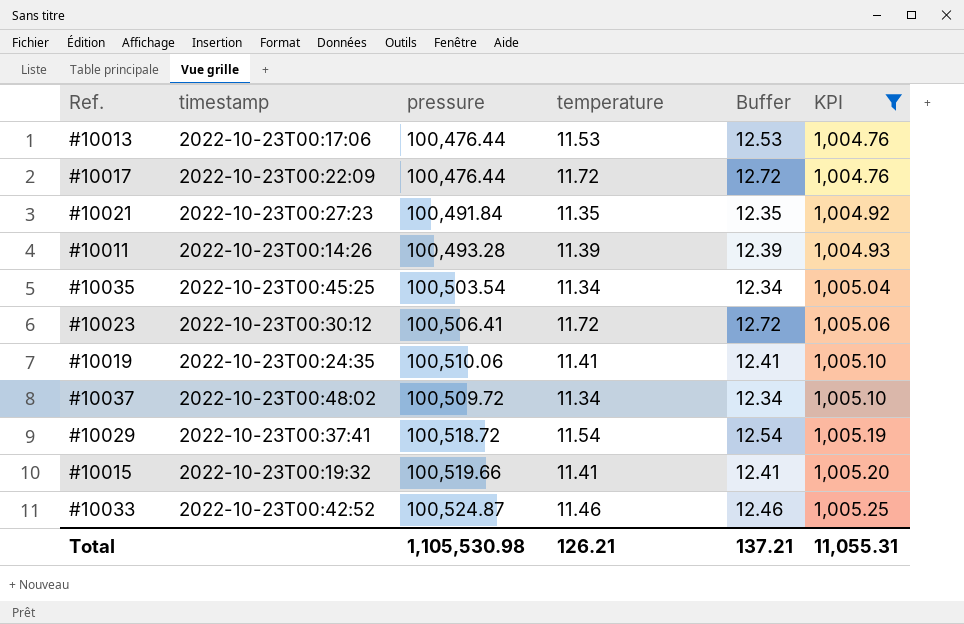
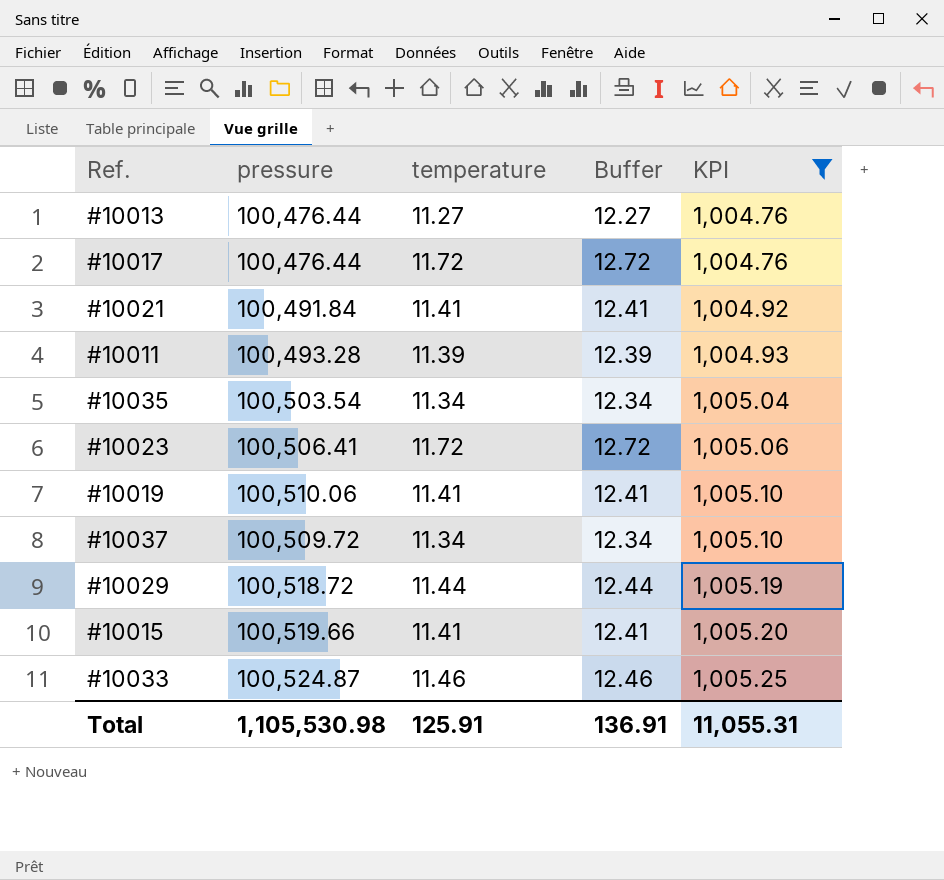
column timestamp | position: 2 -> none
#10013 | temperature: 11.53 -> 11.27
#10013 | Buffer: 12.53 -> 12.27
#10021 | temperature: 11.35 -> 11.41
#10021 | Buffer: 12.35 -> 12.41
#10029 | temperature: 11.54 -> 11.44
#10029 | Buffer: 12.54 -> 12.44
Total | temperature: 126.21 -> 125.91
Total | Buffer: 137.21 -> 136.91

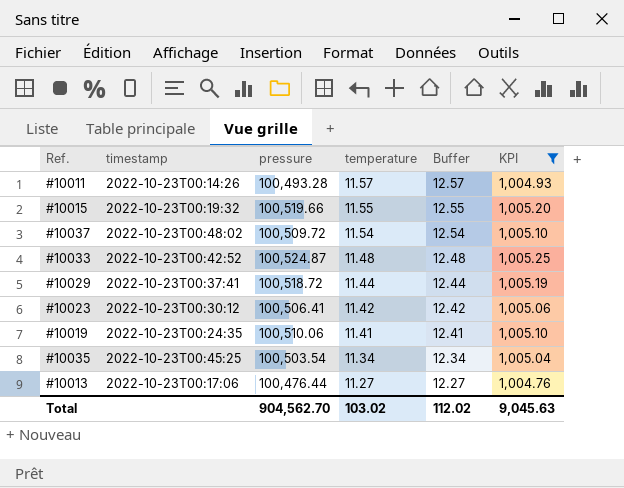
row order: KPI ascending -> temperature descending
column timestamp | position: none -> 2
row #10017: 100,476.44 | 11.72 | 12.72 | 1,004.76 -> none
row #10021: 100,491.84 | 11.41 | 12.41 | 1,004.92 -> none
#10011 | temperature: 11.39 -> 11.57
#10011 | Buffer: 12.39 -> 12.57
#10015 | temperature: 11.41 -> 11.55
#10015 | Buffer: 12.41 -> 12.55
#10037 | temperature: 11.34 -> 11.54
#10037 | Buffer: 12.34 -> 12.54
#10033 | temperature: 11.46 -> 11.48
#10033 | Buffer: 12.46 -> 12.48
#10023 | temperature: 11.72 -> 11.42
#10023 | Buffer: 12.72 -> 12.42
Total | pressure: 1,105,530.98 -> 904,562.70
Total | temperature: 125.91 -> 103.02
Total | Buffer: 136.91 -> 112.02
Total | KPI: 11,055.31 -> 9,045.63

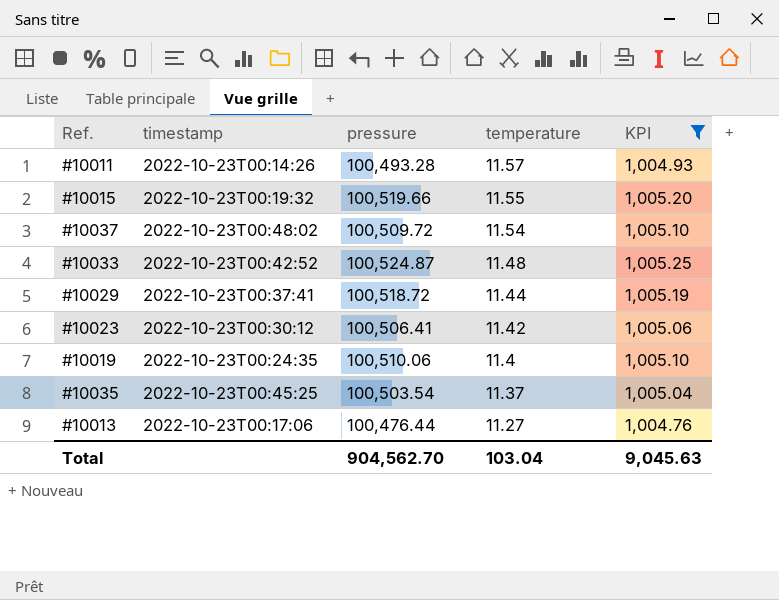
column Buffer | formula: [temperature] + 1 -> none
#10019 | temperature: 11.41 -> 11.4
#10035 | temperature: 11.34 -> 11.37
Total | temperature: 103.02 -> 103.04

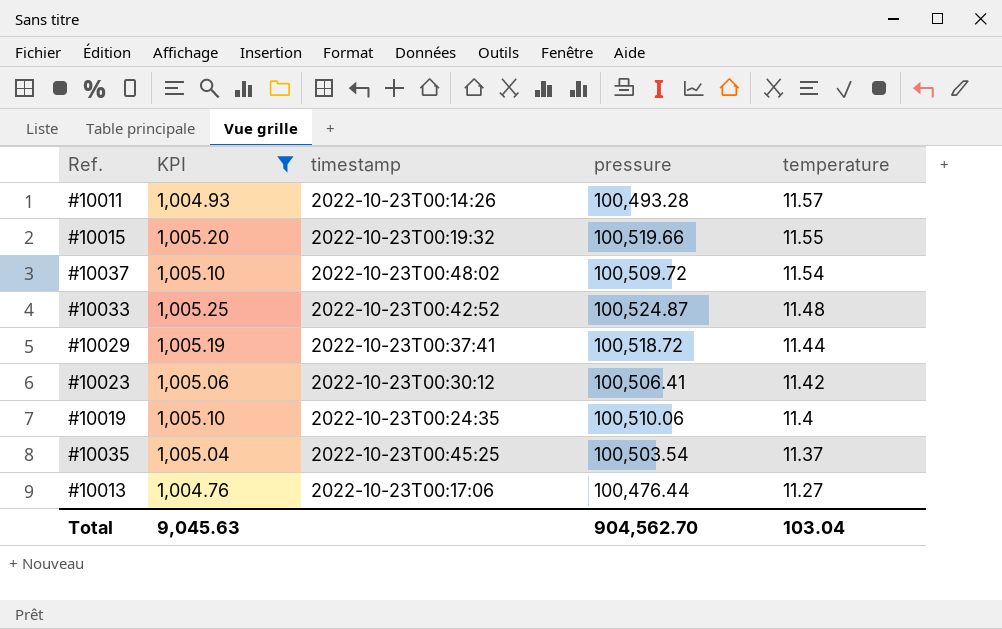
column KPI | position: 5 -> 2

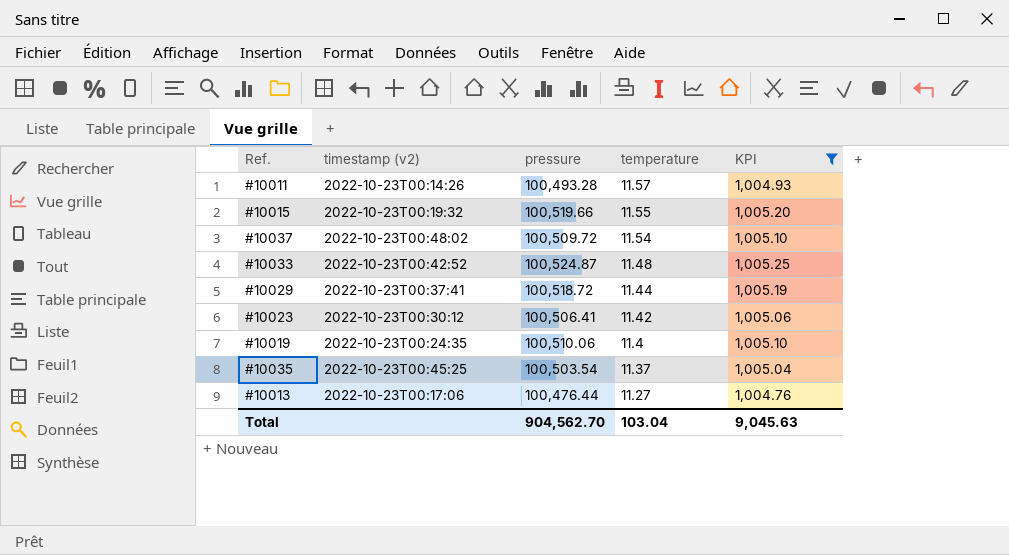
column name: timestamp -> timestamp (v2)
column KPI | position: 2 -> 5

